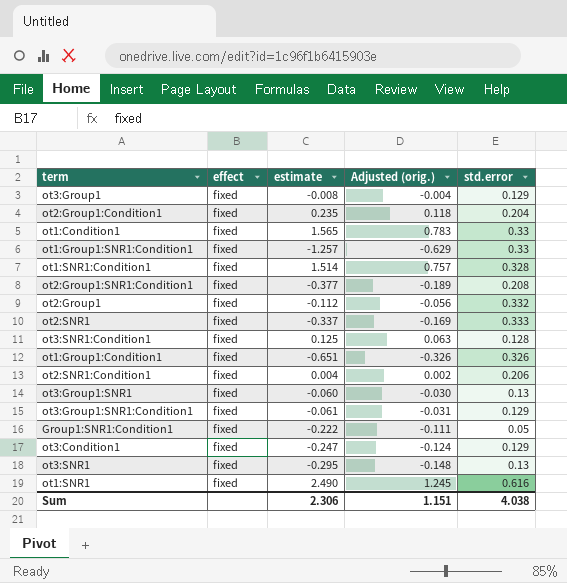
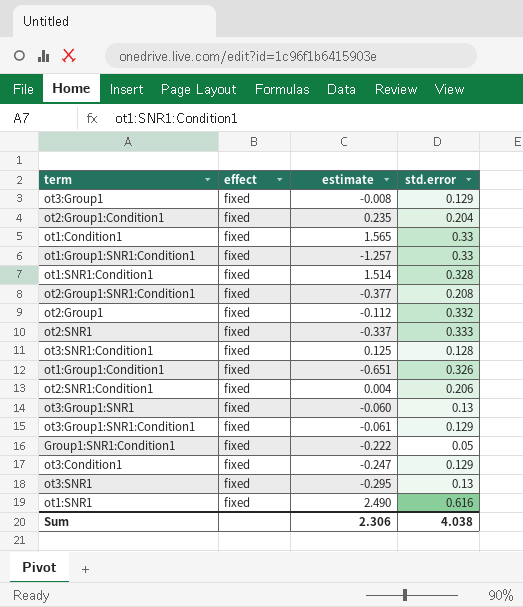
column Adjusted (orig.) | formula: [estimate] * 0.5 -> none

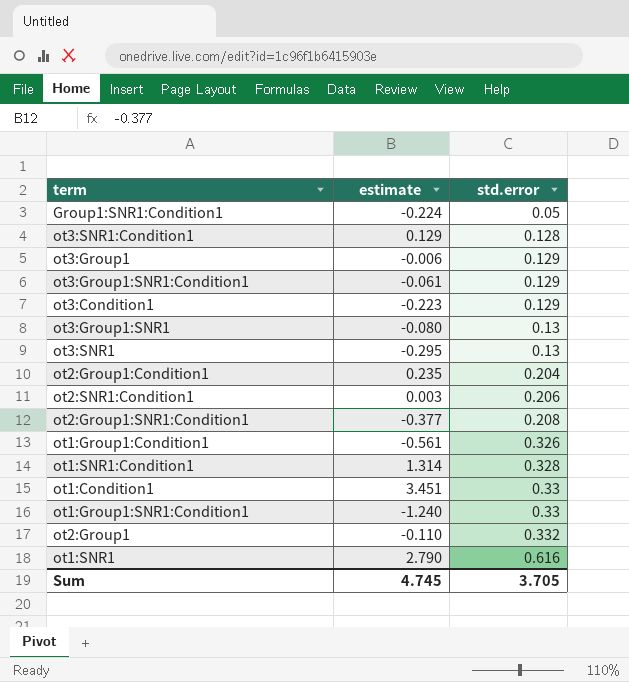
row order: none -> std.error ascending
column effect | position: 2 -> none
row ot2:SNR1: fixed | -0.337 | 0.333 -> none
Group1:SNR1:Condition1 | estimate: -0.222 -> -0.224
ot3:SNR1:Condition1 | estimate: 0.125 -> 0.129
ot3:Group1 | estimate: -0.008 -> -0.006
ot3:Condition1 | estimate: -0.247 -> -0.223
ot3:Group1:SNR1 | estimate: -0.060 -> -0.080
ot2:SNR1:Condition1 | estimate: 0.004 -> 0.003
ot1:Group1:Condition1 | estimate: -0.651 -> -0.561
ot1:SNR1:Condition1 | estimate: 1.514 -> 1.314
ot1:Condition1 | estimate: 1.565 -> 3.451
ot1:Group1:SNR1:Condition1 | estimate: -1.257 -> -1.240
ot2:Group1 | estimate: -0.112 -> -0.110
ot1:SNR1 | estimate: 2.490 -> 2.790
Sum | estimate: 2.306 -> 4.745
Sum | std.error: 4.038 -> 3.705

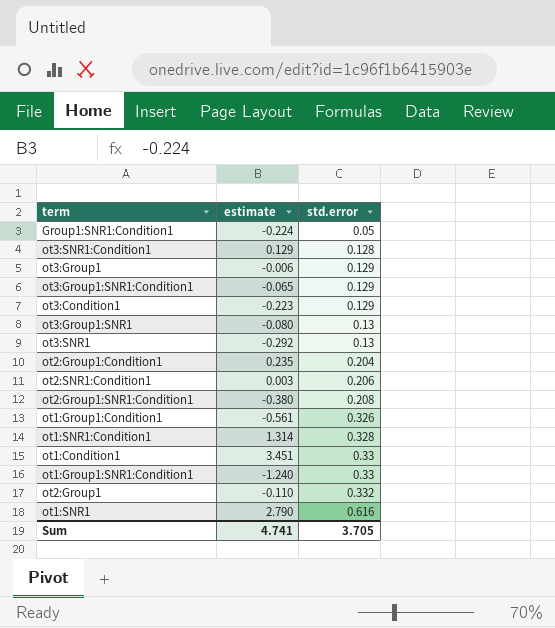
ot3:Group1:SNR1:Condition1 | estimate: -0.061 -> -0.065
ot3:SNR1 | estimate: -0.295 -> -0.292
ot2:Group1:SNR1:Condition1 | estimate: -0.377 -> -0.380
Sum | estimate: 4.745 -> 4.741

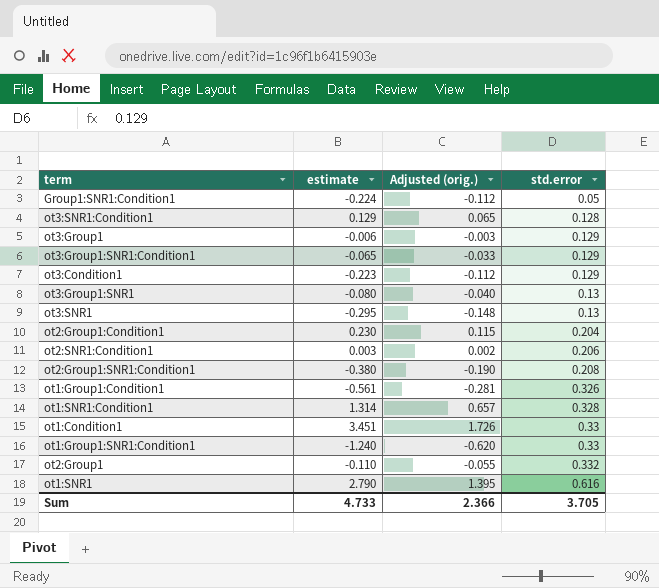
column Adjusted (orig.) | formula: none -> [estimate] * 0.5
ot3:SNR1 | estimate: -0.292 -> -0.295
ot2:Group1:Condition1 | estimate: 0.235 -> 0.230
Sum | estimate: 4.741 -> 4.733

